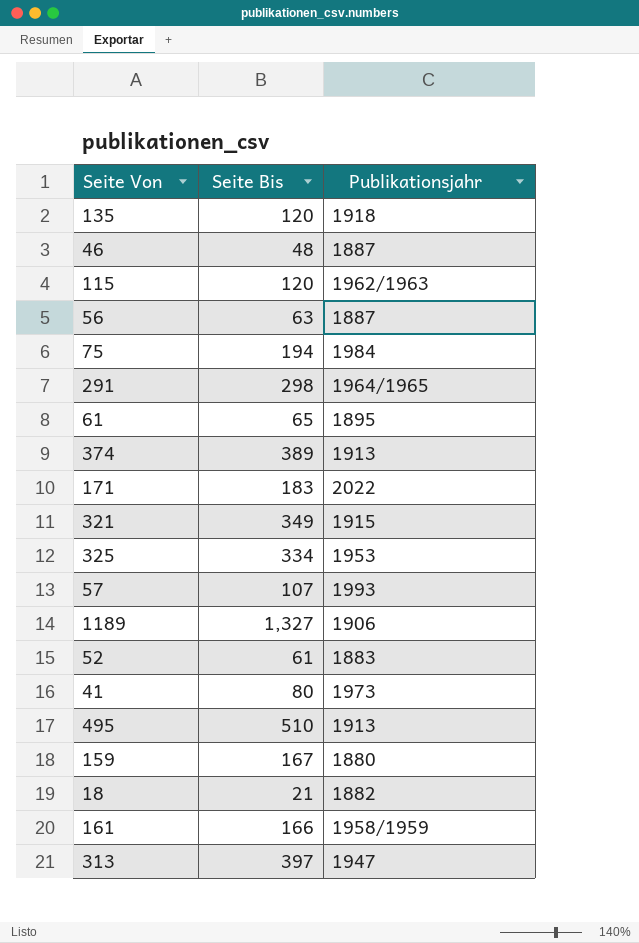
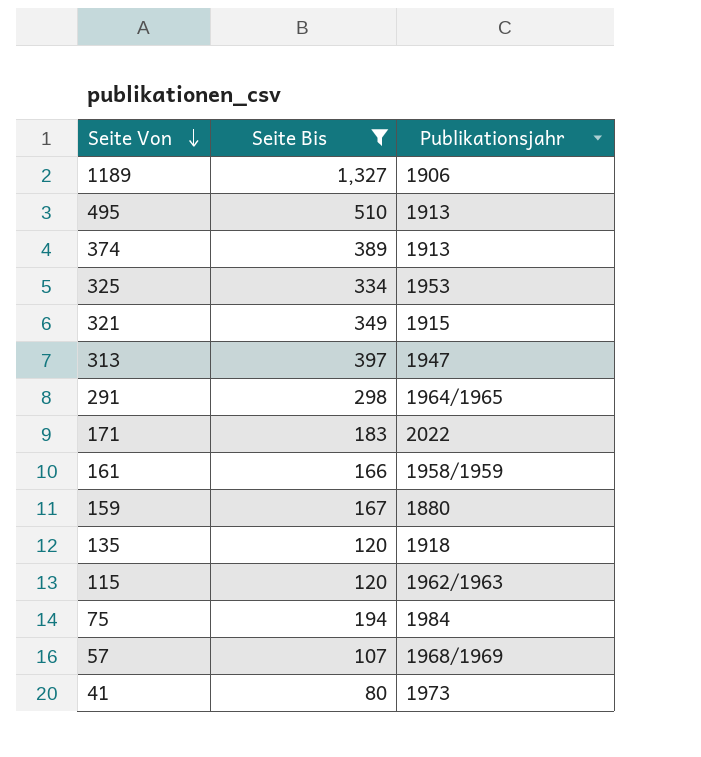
filter: none -> Seite Bis >= 80
row order: none -> Seite Von descending
57 | Publikationsjahr: 1993 -> 1968/1969

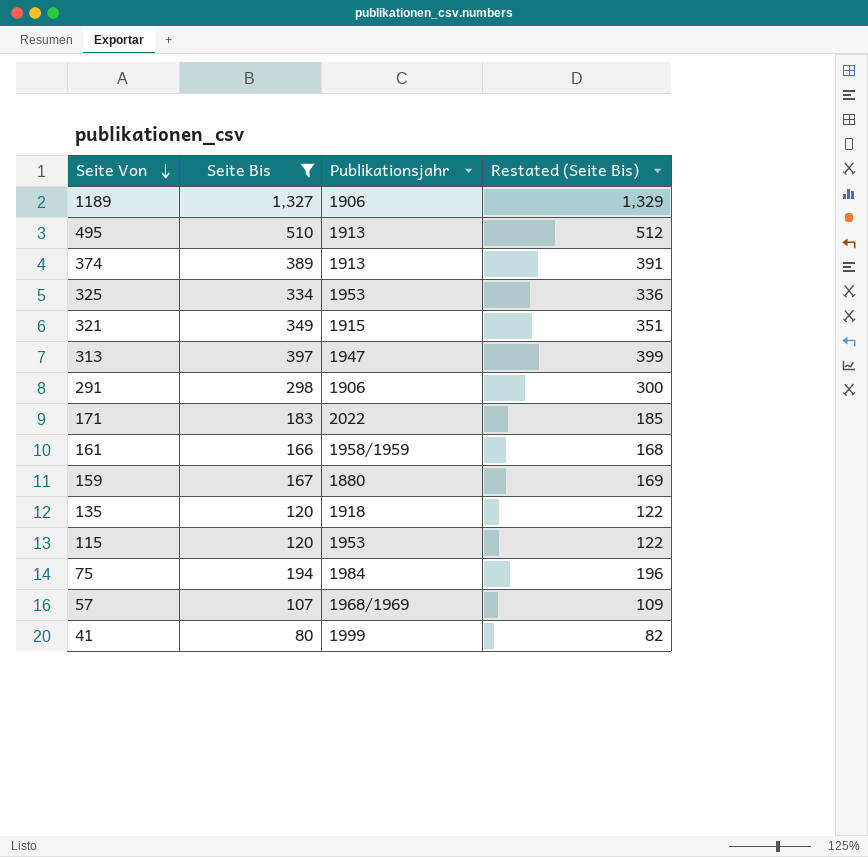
column Restated (Seite Bis) | formula: none -> [Seite Bis] + 2
291 | Publikationsjahr: 1964/1965 -> 1906
115 | Publikationsjahr: 1962/1963 -> 1953
41 | Publikationsjahr: 1973 -> 1999

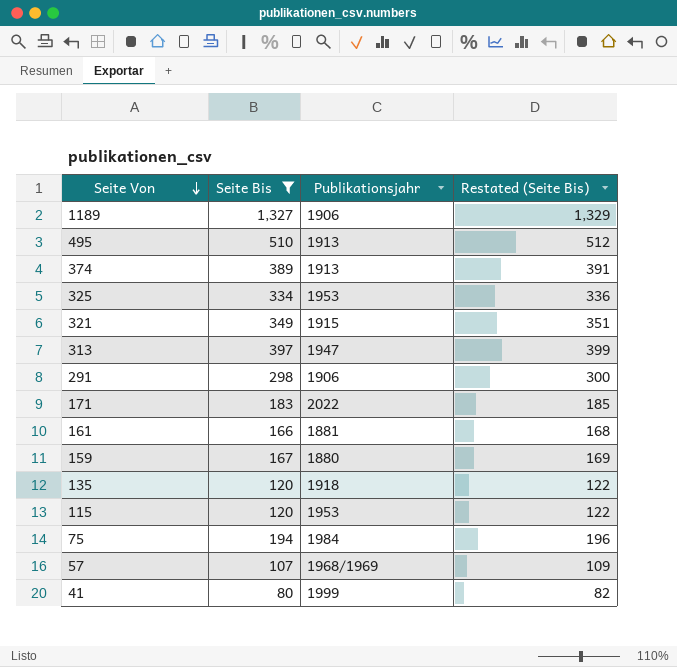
161 | Publikationsjahr: 1958/1959 -> 1881

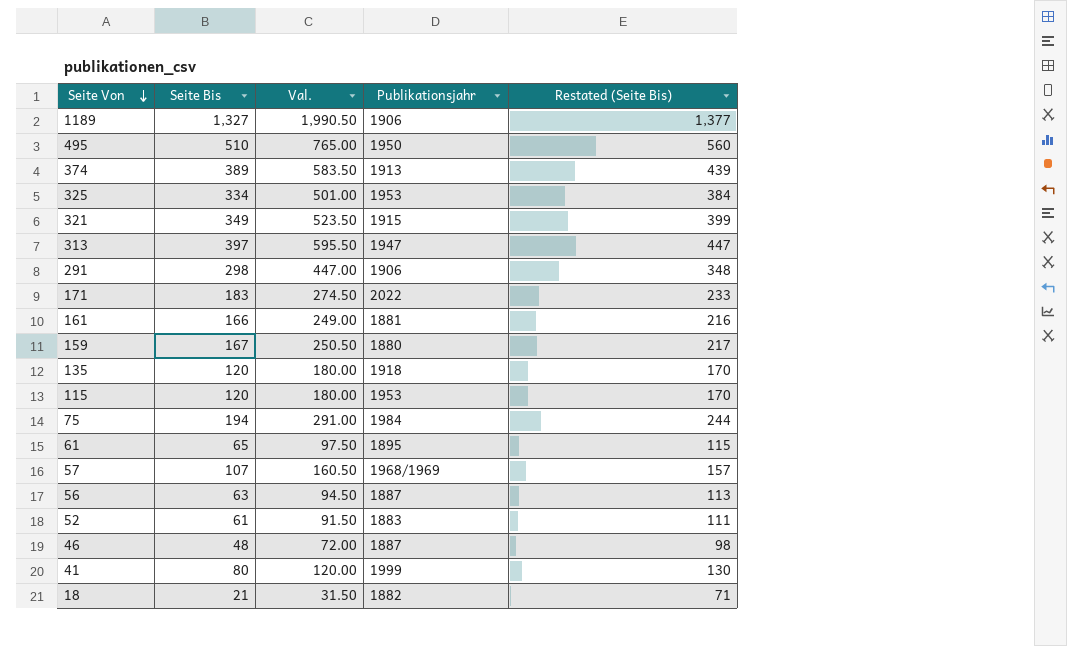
filter: Seite Bis >= 80 -> none
column Val. | formula: none -> [Seite Bis] * 1.5
column Restated (Seite Bis) | formula: [Seite Bis] + 2 -> [Seite Bis] + 50
495 | Publikationsjahr: 1913 -> 1950

